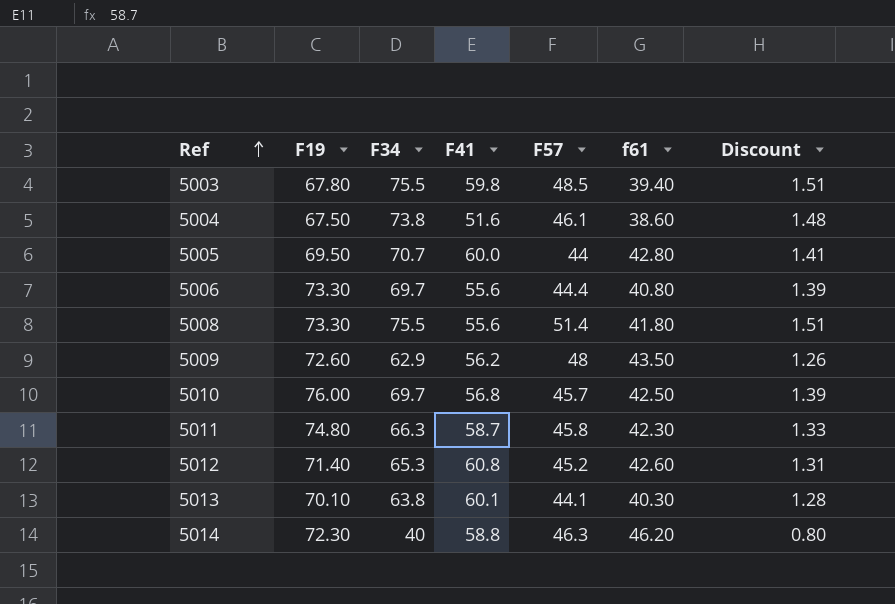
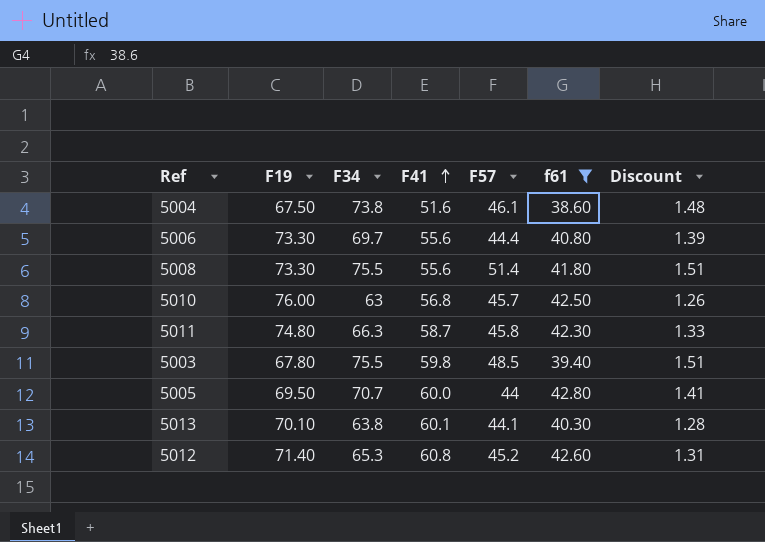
filter: none -> f61 <= 42.80
row order: Ref ascending -> F41 ascending
5010 | F34: 69.7 -> 63
5010 | Discount: 1.39 -> 1.26

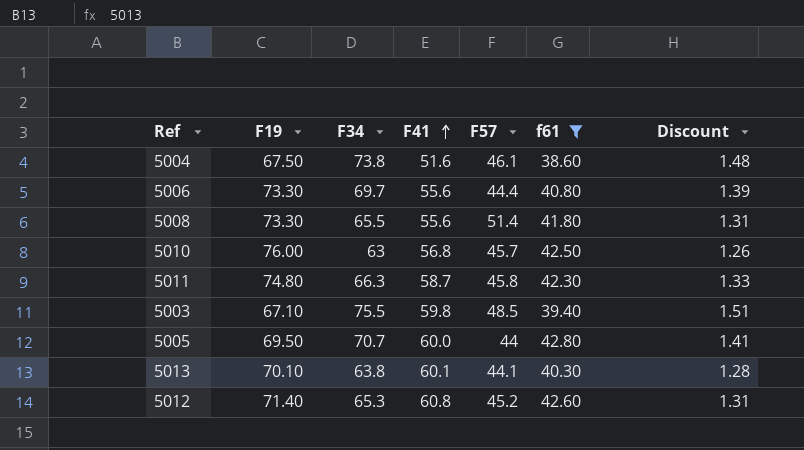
5008 | F34: 75.5 -> 65.5
5008 | Discount: 1.51 -> 1.31
5003 | F19: 67.80 -> 67.10

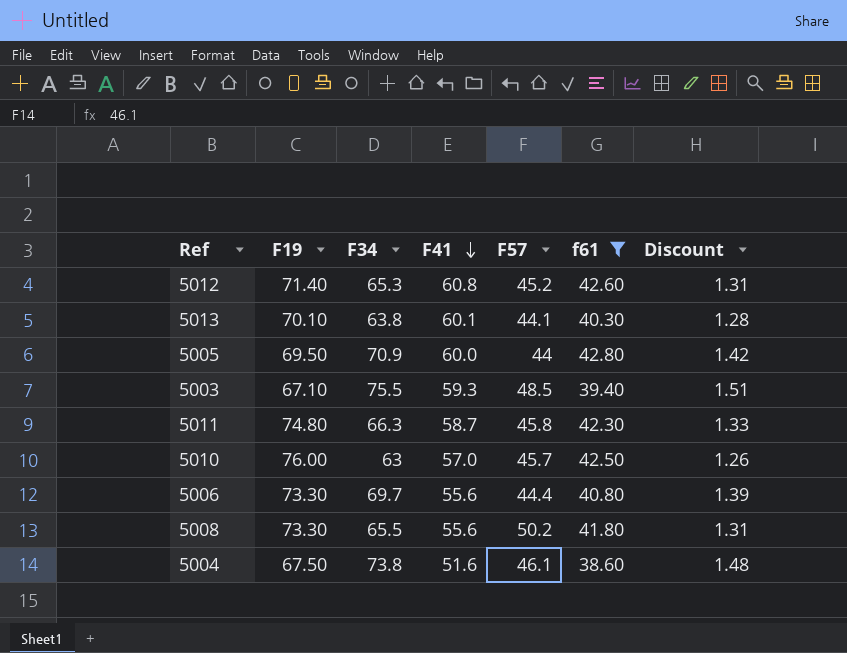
row order: F41 ascending -> F41 descending
5005 | F34: 70.7 -> 70.9
5005 | Discount: 1.41 -> 1.42
5003 | F41: 59.8 -> 59.3
5010 | F41: 56.8 -> 57.0
5008 | F57: 51.4 -> 50.2

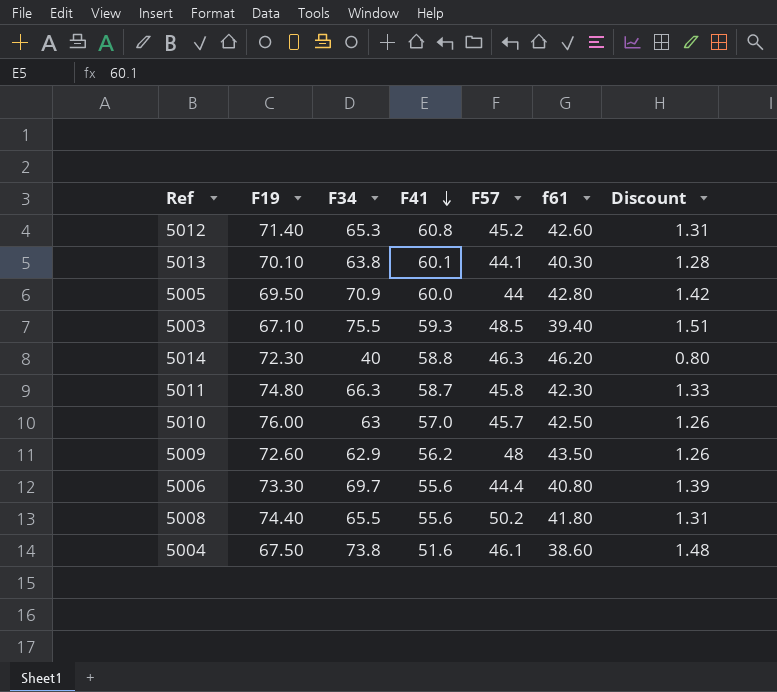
filter: f61 <= 42.80 -> none
5008 | F19: 73.30 -> 74.40

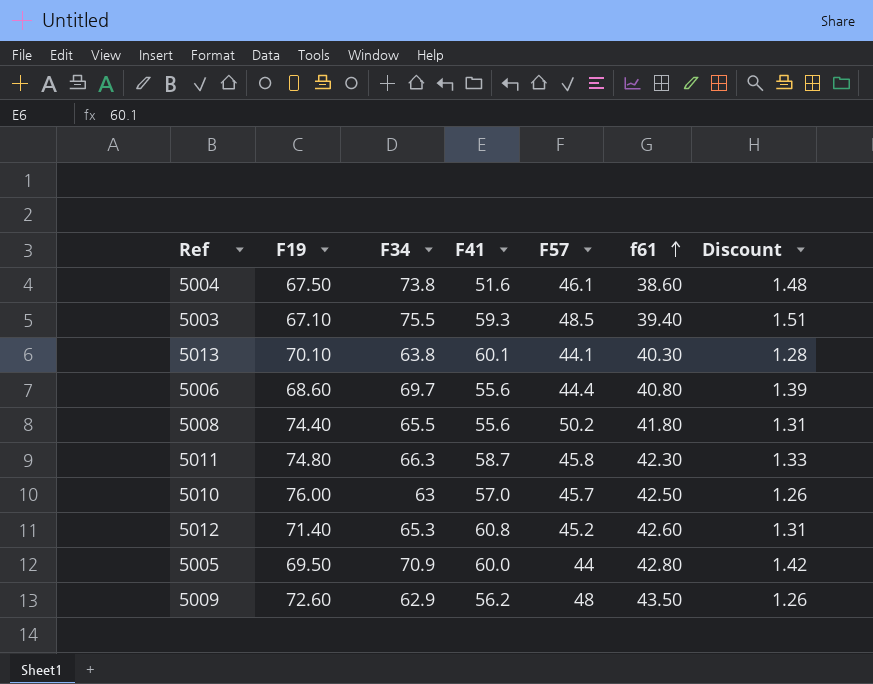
row order: F41 descending -> f61 ascending
row 5014: 72.30 | 40 | 58.8 | 46.3 | 46.20 | 0.80 -> none
5006 | F19: 73.30 -> 68.60

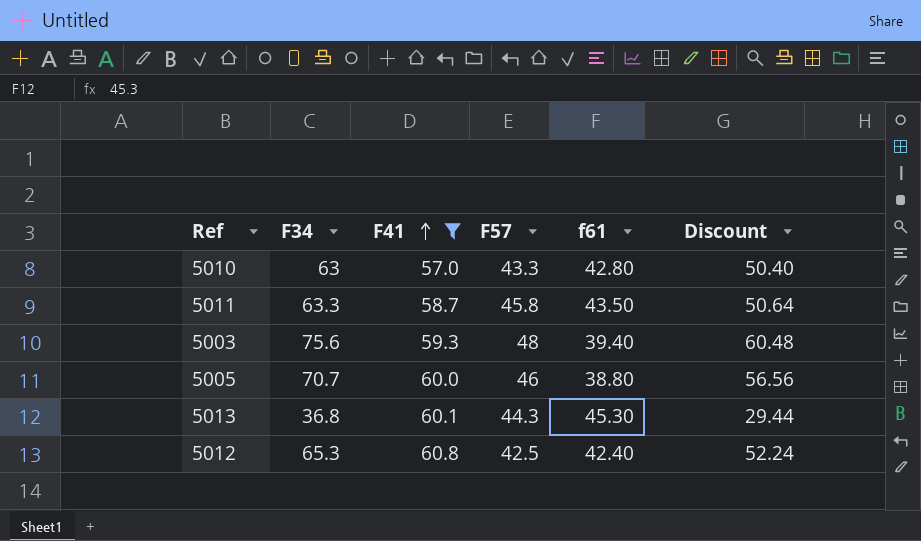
filter: none -> F41 >= 57.0
row order: f61 ascending -> F41 ascending
column F19 | position: 2 -> none
column Discount | formula: [F34] * 0.02 -> [F34] * 0.8
5010 | F57: 45.7 -> 43.3
5010 | f61: 42.50 -> 42.80
5011 | F34: 66.3 -> 63.3
5011 | f61: 42.30 -> 43.50
5003 | F34: 75.5 -> 75.6
5003 | F57: 48.5 -> 48
5005 | F34: 70.9 -> 70.7
5005 | F57: 44 -> 46
5005 | f61: 42.80 -> 38.80
5013 | F34: 63.8 -> 36.8
5013 | F57: 44.1 -> 44.3
5013 | f61: 40.30 -> 45.30
5012 | F57: 45.2 -> 42.5
5012 | f61: 42.60 -> 42.40

